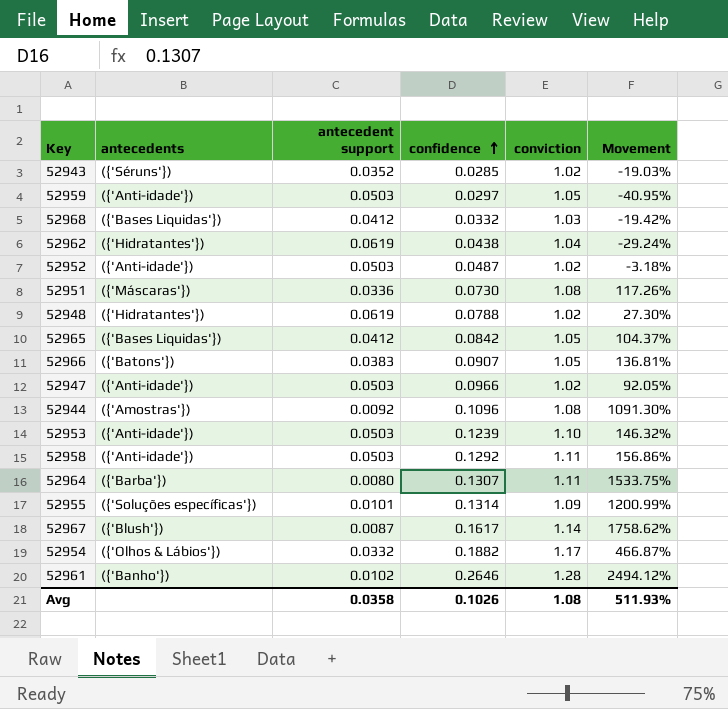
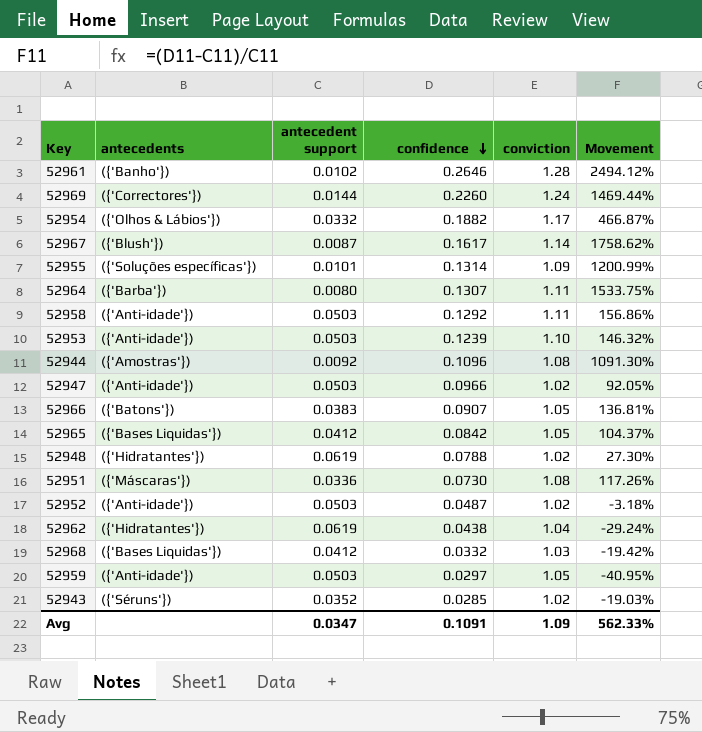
row order: confidence ascending -> confidence descending
row 52969: none -> ({'Correctores'}) | 0.0144 | 0.2260 | 1.24 | 1469.44%
Avg | antecedent support: 0.0358 -> 0.0347
Avg | confidence: 0.1026 -> 0.1091
Avg | conviction: 1.08 -> 1.09
Avg | Movement: 511.93% -> 562.33%

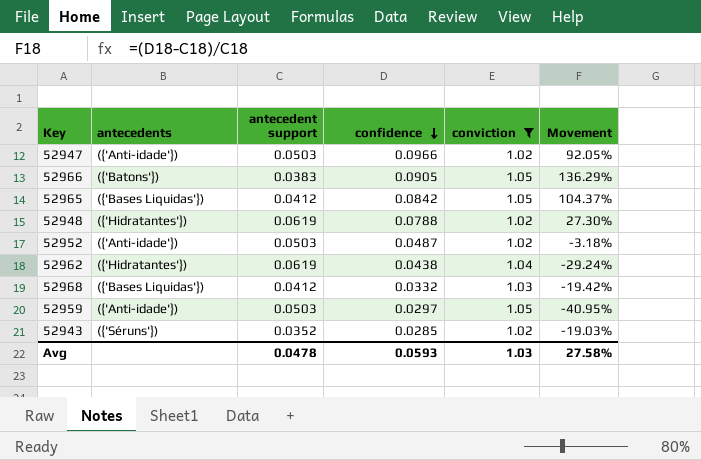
filter: none -> conviction <= 1.05
52966 | confidence: 0.0907 -> 0.0905
52966 | Movement: 136.81% -> 136.29%
Avg | antecedent support: 0.0347 -> 0.0478
Avg | confidence: 0.1091 -> 0.0593
Avg | conviction: 1.09 -> 1.03
Avg | Movement: 562.33% -> 27.58%

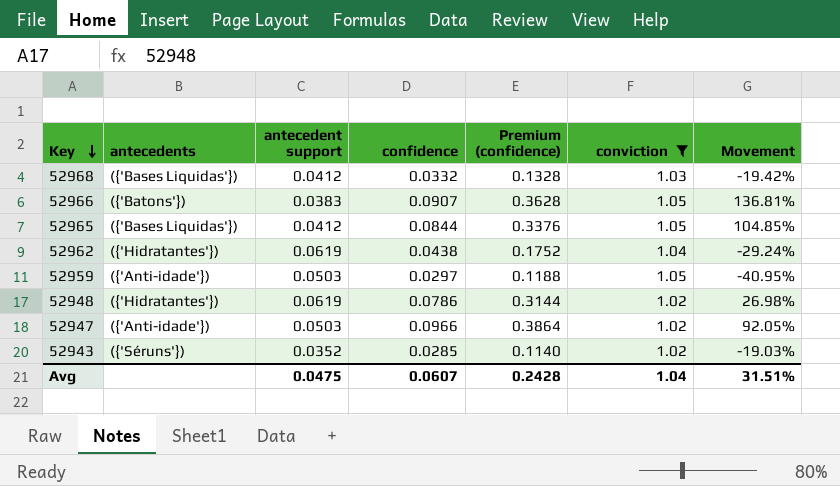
row order: confidence descending -> Key descending
column Premium (confidence) | formula: none -> [confidence] * 4
row 52952: ({'Anti-idade'}) | 0.0503 | 0.0487 | 1.02 | -3.18% -> none
52966 | confidence: 0.0905 -> 0.0907
52966 | Movement: 136.29% -> 136.81%
52965 | confidence: 0.0842 -> 0.0844
52965 | Movement: 104.37% -> 104.85%
52948 | confidence: 0.0788 -> 0.0786
52948 | Movement: 27.30% -> 26.98%
Avg | antecedent support: 0.0478 -> 0.0475
Avg | confidence: 0.0593 -> 0.0607
Avg | conviction: 1.03 -> 1.04
Avg | Movement: 27.58% -> 31.51%

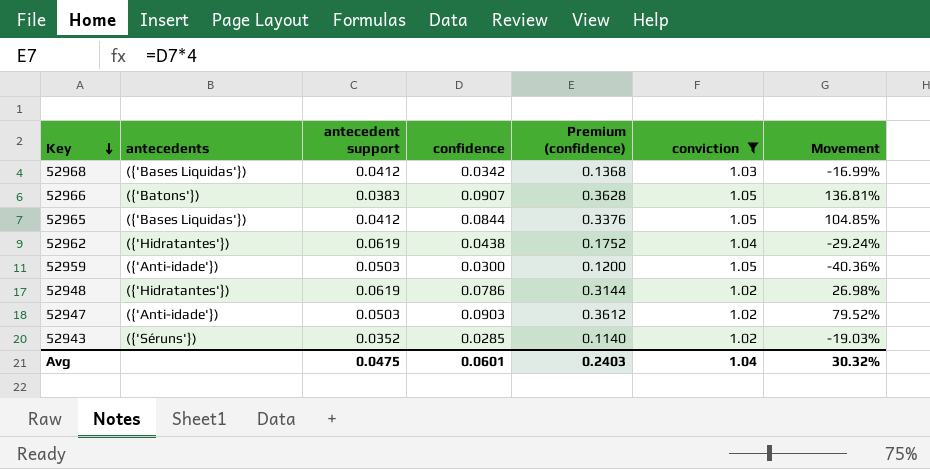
52968 | confidence: 0.0332 -> 0.0342
52968 | Premium (confidence): 0.1328 -> 0.1368
52968 | Movement: -19.42% -> -16.99%
52959 | confidence: 0.0297 -> 0.0300
52959 | Premium (confidence): 0.1188 -> 0.1200
52959 | Movement: -40.95% -> -40.36%
52947 | confidence: 0.0966 -> 0.0903
52947 | Premium (confidence): 0.3864 -> 0.3612
52947 | Movement: 92.05% -> 79.52%
Avg | confidence: 0.0607 -> 0.0601
Avg | Premium (confidence): 0.2428 -> 0.2403
Avg | Movement: 31.51% -> 30.32%

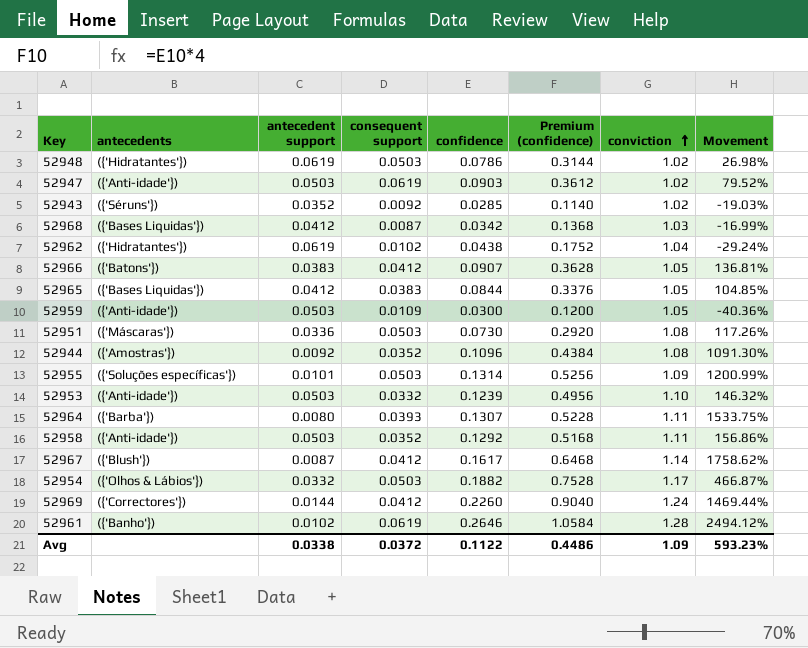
filter: conviction <= 1.05 -> none
row order: Key descending -> conviction ascending
column consequent support | position: none -> 4
Avg | antecedent support: 0.0475 -> 0.0338
Avg | confidence: 0.0601 -> 0.1122
Avg | Premium (confidence): 0.2403 -> 0.4486
Avg | conviction: 1.04 -> 1.09
Avg | Movement: 30.32% -> 593.23%

